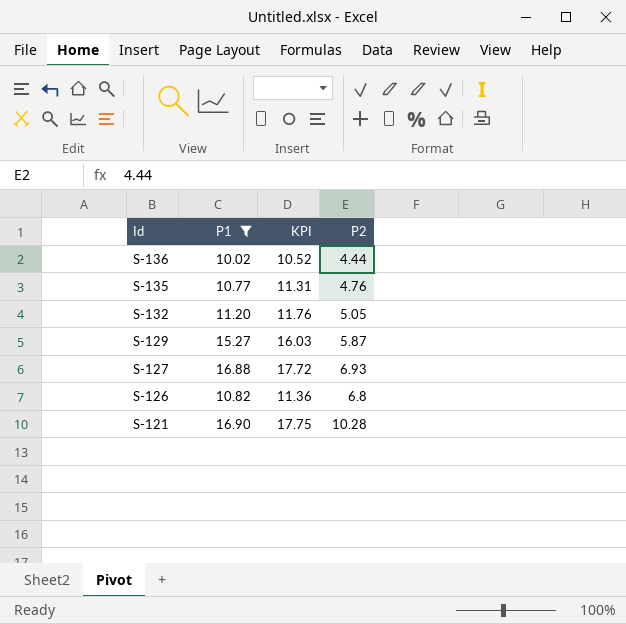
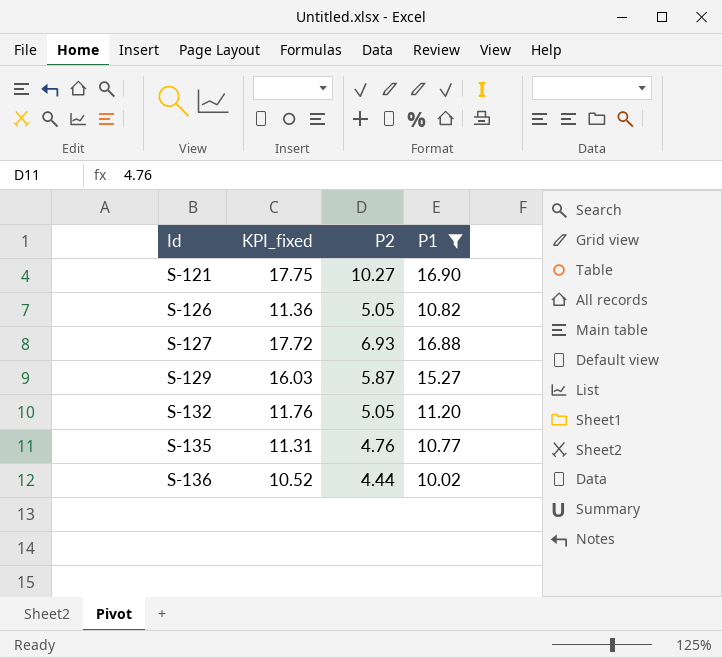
row order: Id descending -> Id ascending
column name: KPI -> KPI_fixed
column P1 | position: 2 -> 4
S-121 | P2: 10.28 -> 10.27
S-126 | P2: 6.8 -> 5.05

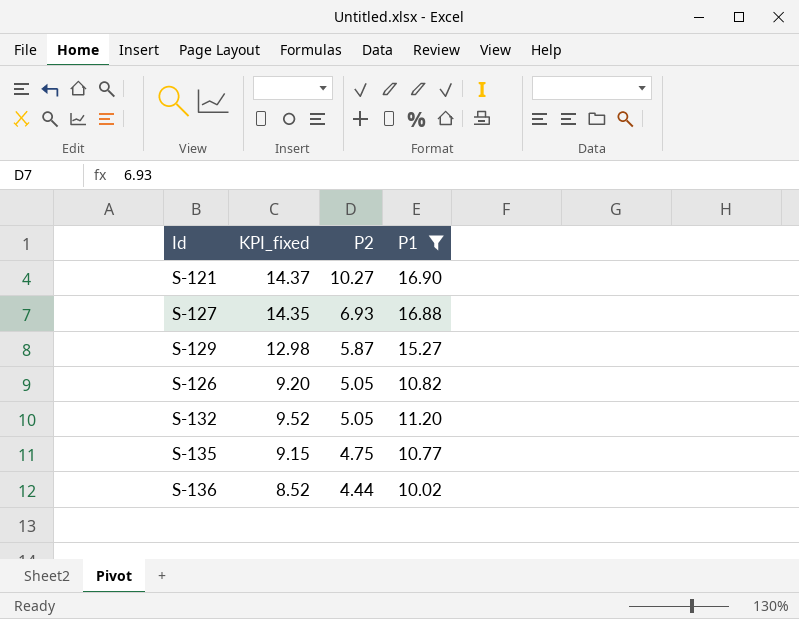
row order: Id ascending -> P2 descending
column KPI_fixed | formula: [P1] * 1.05 -> [P1] * 0.85
S-135 | P2: 4.76 -> 4.75

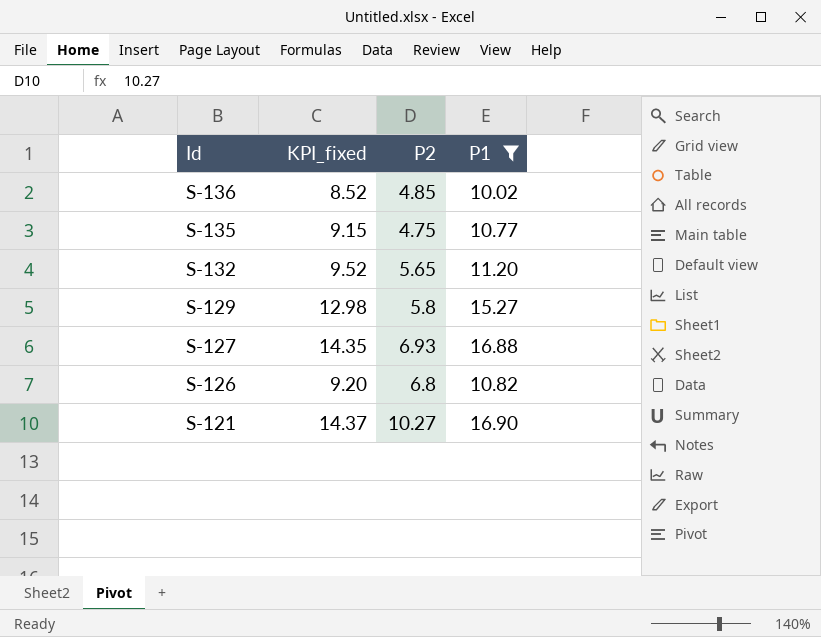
row order: P2 descending -> Id descending
S-136 | P2: 4.44 -> 4.85
S-132 | P2: 5.05 -> 5.65
S-129 | P2: 5.87 -> 5.8
S-126 | P2: 5.05 -> 6.8

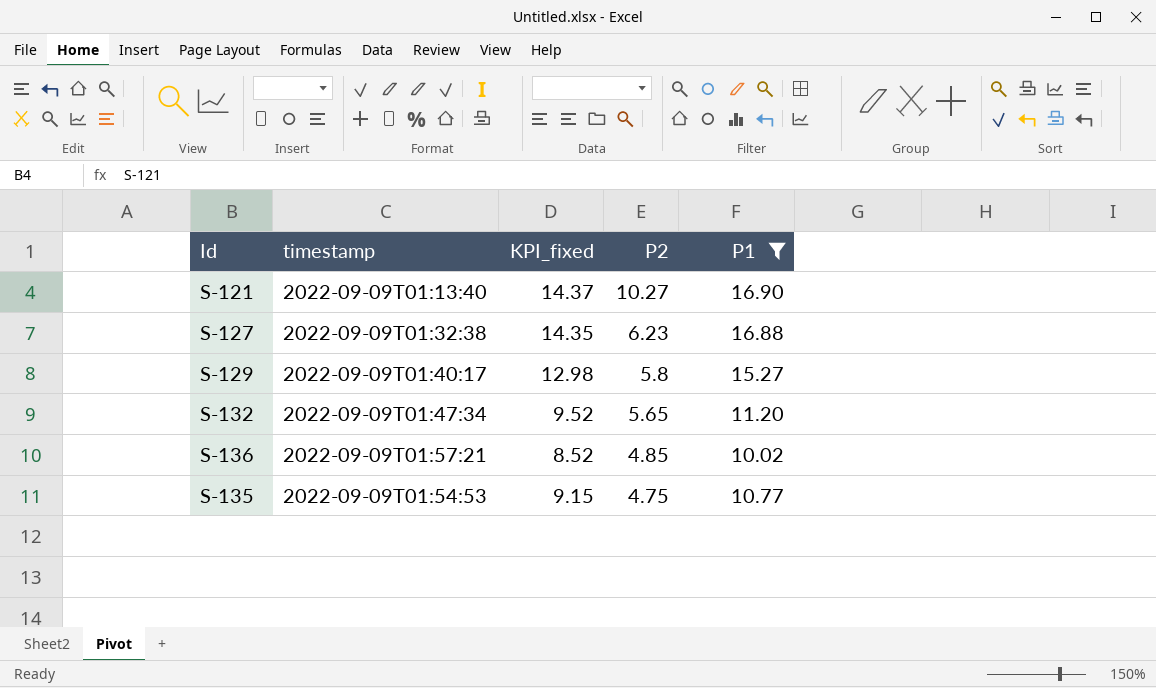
row order: Id descending -> P2 descending
column timestamp | position: none -> 2
row S-126: 9.20 | 6.8 | 10.82 -> none
S-127 | P2: 6.93 -> 6.23

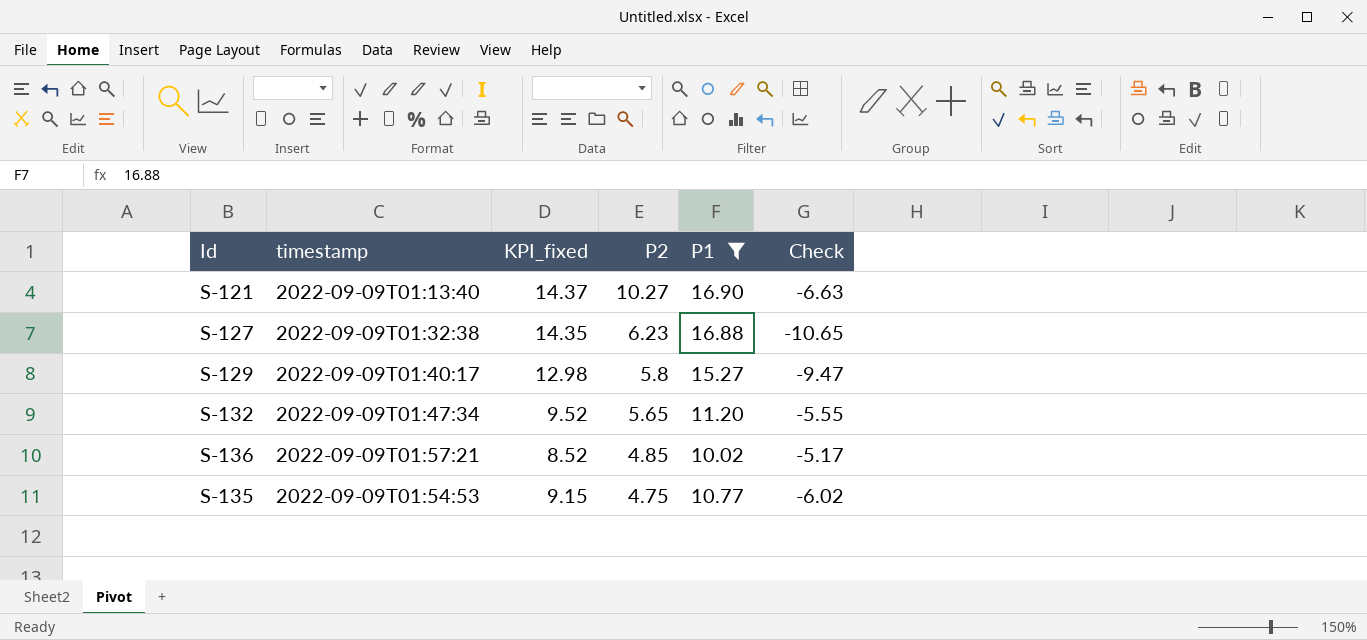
column Check | formula: none -> [P2] - [P1]

